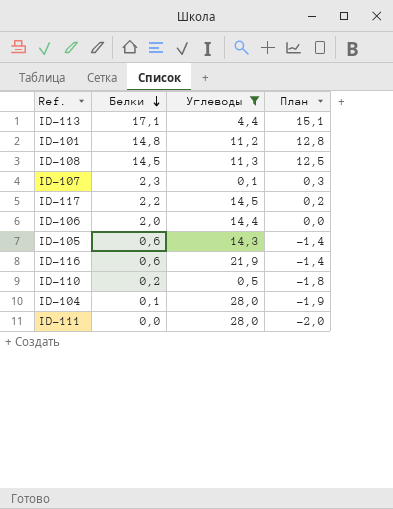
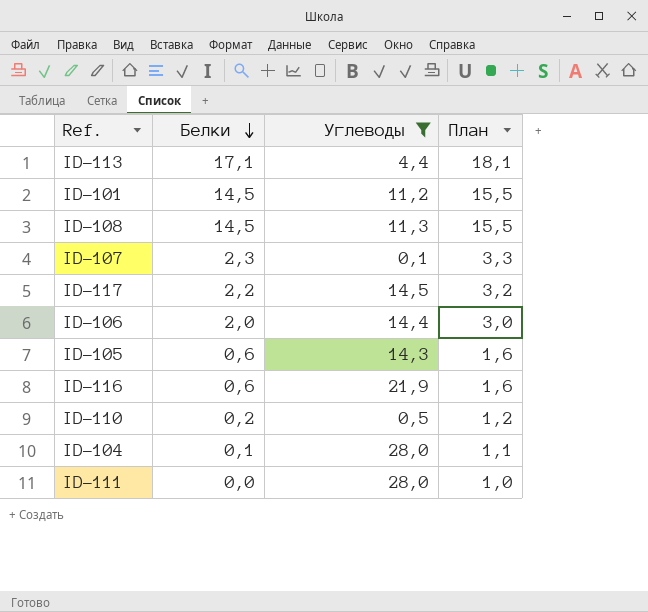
column План | formula: [Белки] - 2 -> [Белки] + 1
ID-101 | Белки: 14,8 -> 14,5

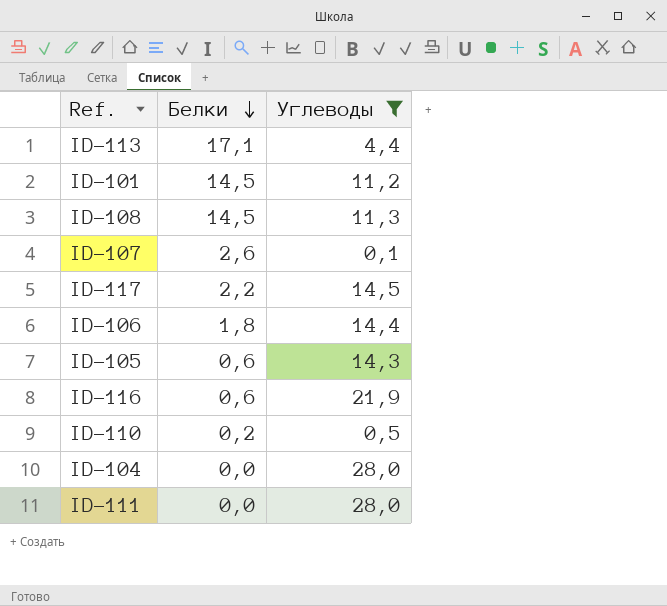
column План | formula: [Белки] + 1 -> none
ID-107 | Белки: 2,3 -> 2,6
ID-106 | Белки: 2,0 -> 1,8
ID-104 | Белки: 0,1 -> 0,0

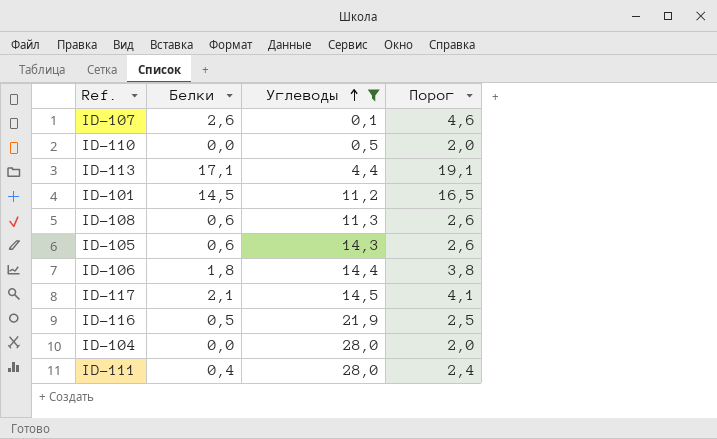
row order: Белки descending -> Углеводы ascending
column Порог | formula: none -> [Белки] + 2
ID-110 | Белки: 0,2 -> 0,0
ID-108 | Белки: 14,5 -> 0,6
ID-117 | Белки: 2,2 -> 2,1
ID-116 | Белки: 0,6 -> 0,5
ID-111 | Белки: 0,0 -> 0,4

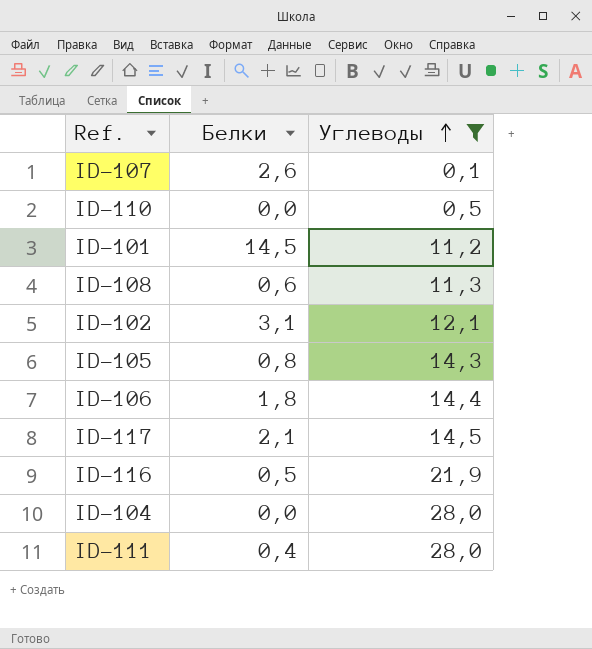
column Порог | formula: [Белки] + 2 -> none
row ID-113: 17,1 | 4,4 | 19,1 -> none
row ID-102: none -> 3,1 | 12,1
ID-105 | Белки: 0,6 -> 0,8

